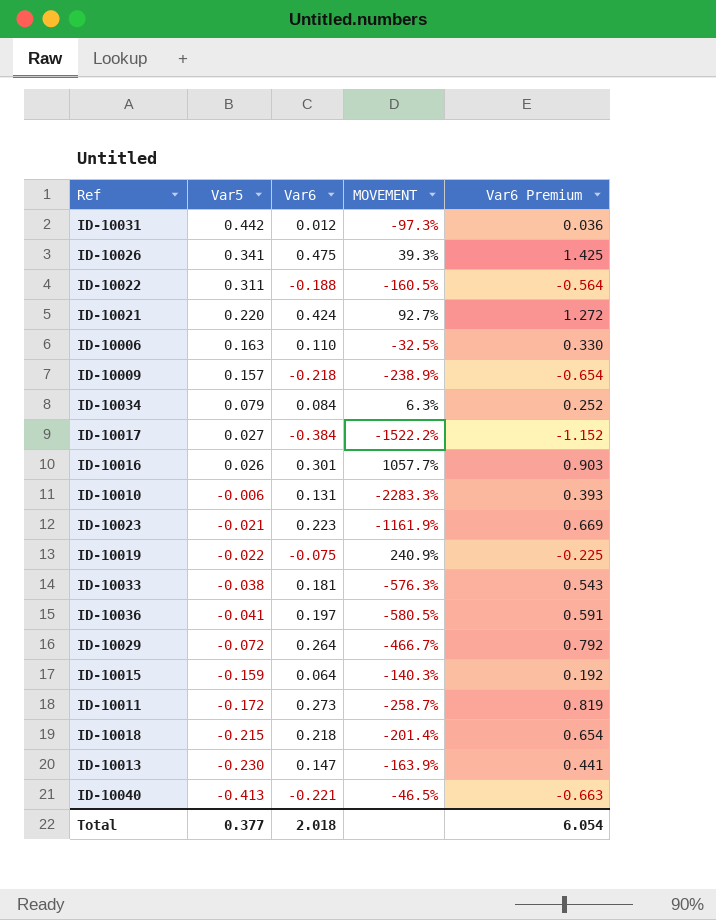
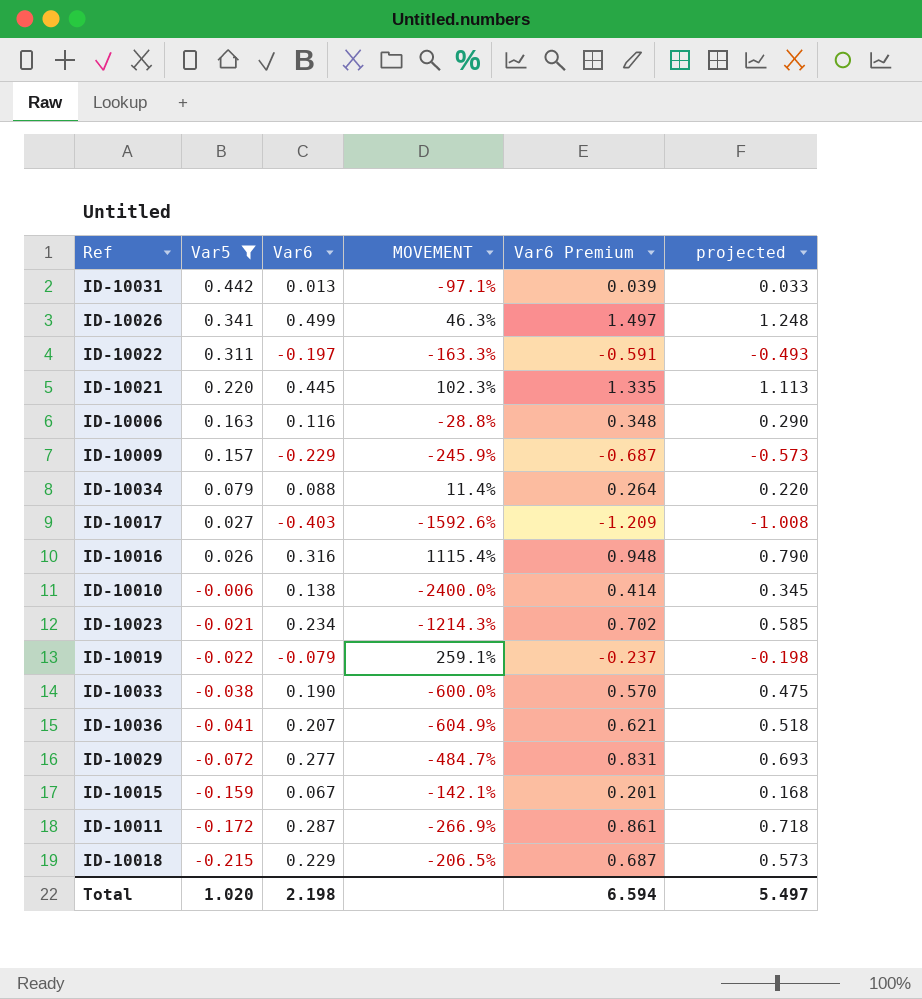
filter: none -> Var5 >= -0.215
column projected | formula: none -> [Var6] * 2.5
ID-10031 | Var6: 0.012 -> 0.013
ID-10031 | MOVEMENT: -97.3% -> -97.1%
ID-10031 | Var6 Premium: 0.036 -> 0.039
ID-10026 | Var6: 0.475 -> 0.499
ID-10026 | MOVEMENT: 39.3% -> 46.3%
ID-10026 | Var6 Premium: 1.425 -> 1.497
ID-10022 | Var6: -0.188 -> -0.197
ID-10022 | MOVEMENT: -160.5% -> -163.3%
ID-10022 | Var6 Premium: -0.564 -> -0.591
ID-10021 | Var6: 0.424 -> 0.445
ID-10021 | MOVEMENT: 92.7% -> 102.3%
ID-10021 | Var6 Premium: 1.272 -> 1.335
ID-10006 | Var6: 0.110 -> 0.116
ID-10006 | MOVEMENT: -32.5% -> -28.8%
ID-10006 | Var6 Premium: 0.330 -> 0.348
ID-10009 | Var6: -0.218 -> -0.229
ID-10009 | MOVEMENT: -238.9% -> -245.9%
ID-10009 | Var6 Premium: -0.654 -> -0.687
ID-10034 | Var6: 0.084 -> 0.088
ID-10034 | MOVEMENT: 6.3% -> 11.4%
ID-10034 | Var6 Premium: 0.252 -> 0.264
ID-10017 | Var6: -0.384 -> -0.403
ID-10017 | MOVEMENT: -1522.2% -> -1592.6%
ID-10017 | Var6 Premium: -1.152 -> -1.209
ID-10016 | Var6: 0.301 -> 0.316
ID-10016 | MOVEMENT: 1057.7% -> 1115.4%
ID-10016 | Var6 Premium: 0.903 -> 0.948
ID-10010 | Var6: 0.131 -> 0.138
ID-10010 | MOVEMENT: -2283.3% -> -2400.0%
ID-10010 | Var6 Premium: 0.393 -> 0.414
ID-10023 | Var6: 0.223 -> 0.234
ID-10023 | MOVEMENT: -1161.9% -> -1214.3%
ID-10023 | Var6 Premium: 0.669 -> 0.702
ID-10019 | Var6: -0.075 -> -0.079
ID-10019 | MOVEMENT: 240.9% -> 259.1%
ID-10019 | Var6 Premium: -0.225 -> -0.237
ID-10033 | Var6: 0.181 -> 0.190
ID-10033 | MOVEMENT: -576.3% -> -600.0%
ID-10033 | Var6 Premium: 0.543 -> 0.570
ID-10036 | Var6: 0.197 -> 0.207
ID-10036 | MOVEMENT: -580.5% -> -604.9%
ID-10036 | Var6 Premium: 0.591 -> 0.621
ID-10029 | Var6: 0.264 -> 0.277
ID-10029 | MOVEMENT: -466.7% -> -484.7%
ID-10029 | Var6 Premium: 0.792 -> 0.831
ID-10015 | Var6: 0.064 -> 0.067
ID-10015 | MOVEMENT: -140.3% -> -142.1%
ID-10015 | Var6 Premium: 0.192 -> 0.201
ID-10011 | Var6: 0.273 -> 0.287
ID-10011 | MOVEMENT: -258.7% -> -266.9%
ID-10011 | Var6 Premium: 0.819 -> 0.861
ID-10018 | Var6: 0.218 -> 0.229
ID-10018 | MOVEMENT: -201.4% -> -206.5%
ID-10018 | Var6 Premium: 0.654 -> 0.687
Total | Var5: 0.377 -> 1.020
Total | Var6: 2.018 -> 2.198
Total | Var6 Premium: 6.054 -> 6.594

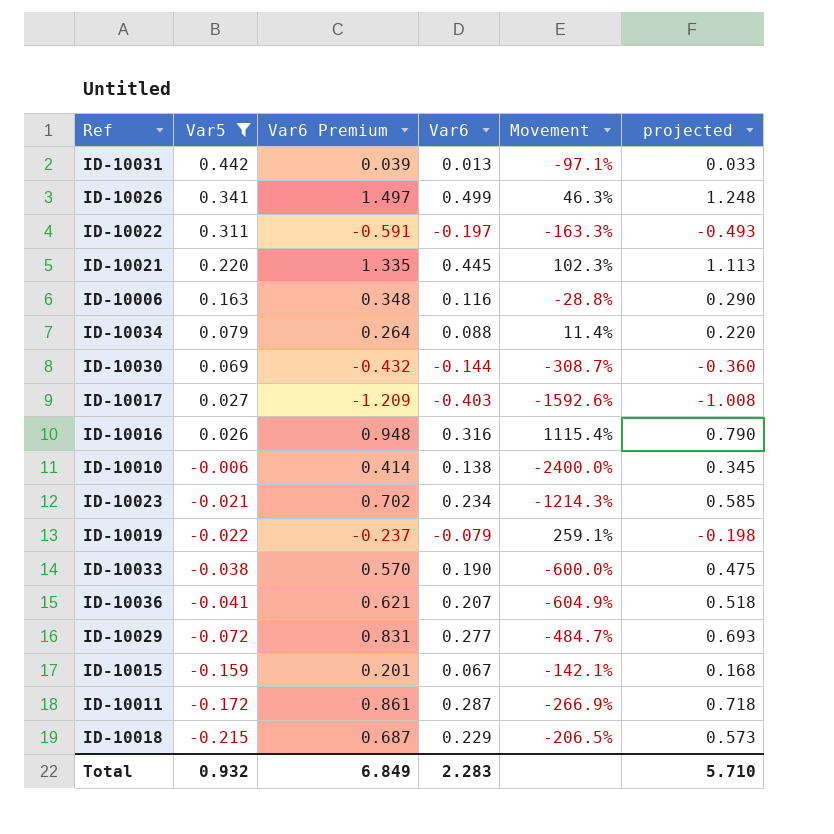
column Var6 Premium | position: 5 -> 3
column name: MOVEMENT -> Movement
row ID-10009: 0.157 | -0.229 | -245.9% | -0.687 | -0.573 -> none
row ID-10030: none -> 0.069 | -0.432 | -0.144 | -308.7% | -0.360
Total | Var5: 1.020 -> 0.932
Total | Var6 Premium: 6.594 -> 6.849
Total | Var6: 2.198 -> 2.283
Total | projected: 5.497 -> 5.710

